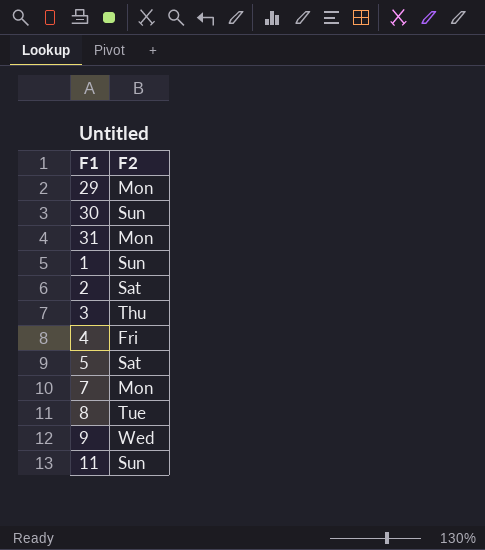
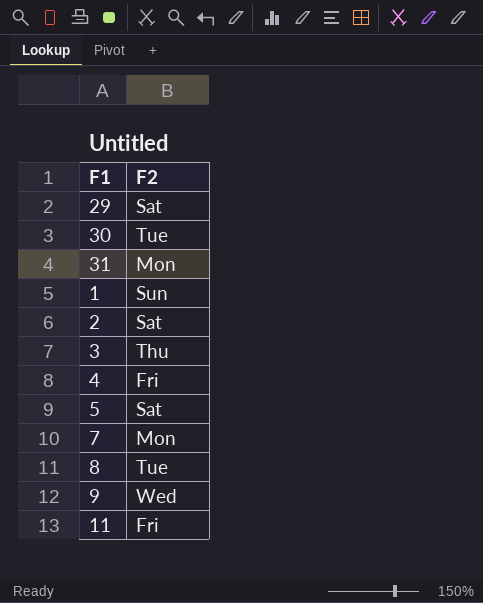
29 | F2: Mon -> Sat
30 | F2: Sun -> Tue
11 | F2: Sun -> Fri

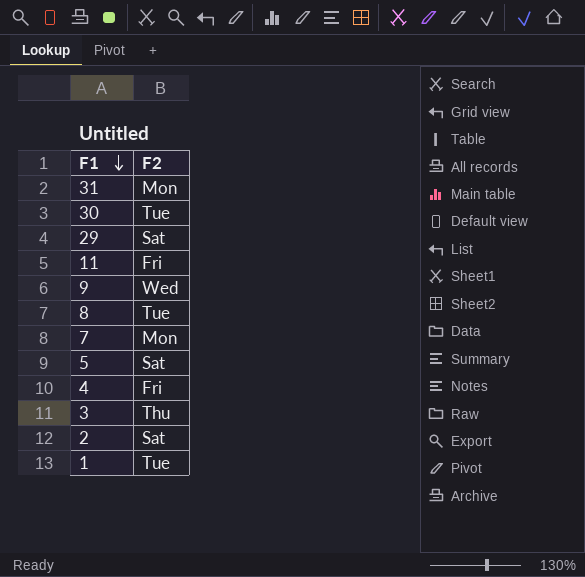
row order: none -> F1 descending
1 | F2: Sun -> Tue

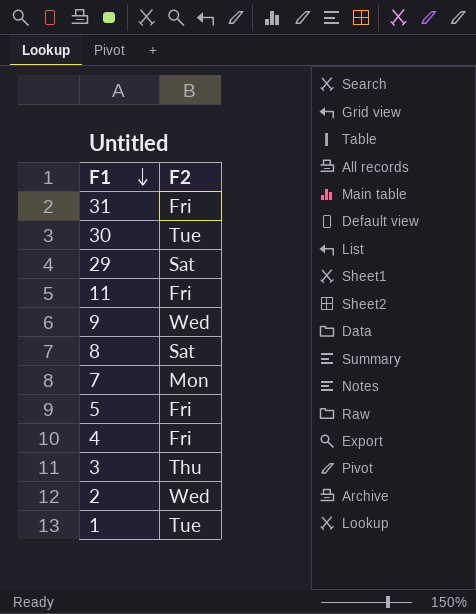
31 | F2: Mon -> Fri
8 | F2: Tue -> Sat
5 | F2: Sat -> Fri
2 | F2: Sat -> Wed

